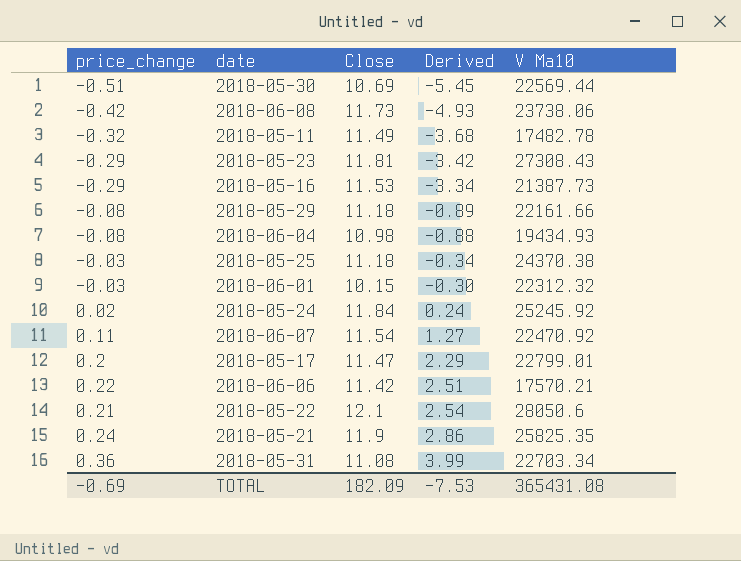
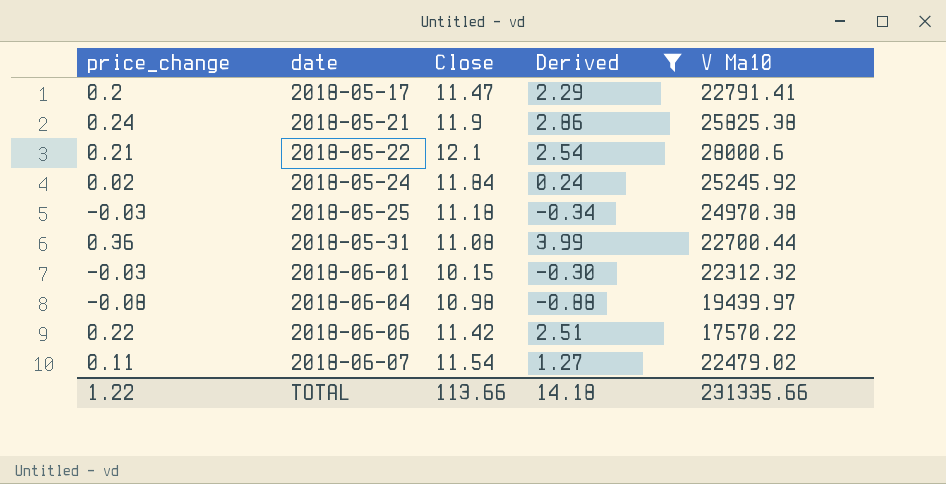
filter: none -> Derived >= -0.88
row order: Derived ascending -> date ascending
2018-05-17 | V Ma10: 22799.01 -> 22791.41
2018-05-21 | V Ma10: 25825.35 -> 25825.38
2018-05-22 | V Ma10: 28050.6 -> 28000.6
2018-05-25 | V Ma10: 24370.38 -> 24970.38
2018-05-31 | V Ma10: 22703.34 -> 22700.44
2018-06-04 | V Ma10: 19434.93 -> 19439.97
2018-06-06 | V Ma10: 17570.21 -> 17570.22
2018-06-07 | V Ma10: 22470.92 -> 22479.02
TOTAL | price_change: -0.69 -> 1.22
TOTAL | Close: 182.09 -> 113.66
TOTAL | Derived: -7.53 -> 14.18
TOTAL | V Ma10: 365431.08 -> 231335.66

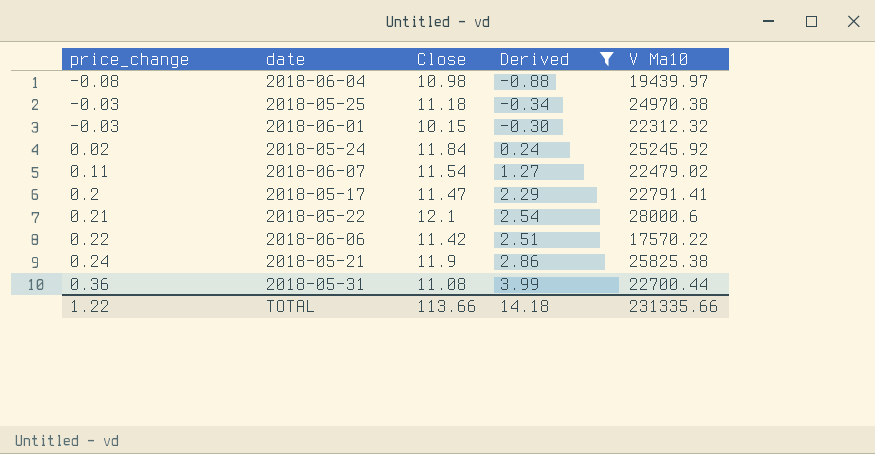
row order: date ascending -> price_change ascending

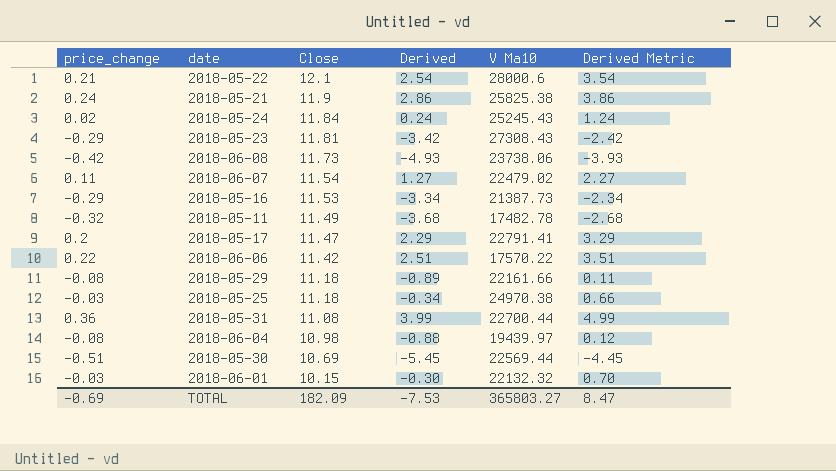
filter: Derived >= -0.88 -> none
row order: price_change ascending -> Close descending
column Derived Metric | formula: none -> [Derived] + 1
2018-05-24 | V Ma10: 25245.92 -> 25245.43
2018-06-01 | V Ma10: 22312.32 -> 22132.32
TOTAL | price_change: 1.22 -> -0.69
TOTAL | Close: 113.66 -> 182.09
TOTAL | Derived: 14.18 -> -7.53
TOTAL | V Ma10: 231335.66 -> 365803.27

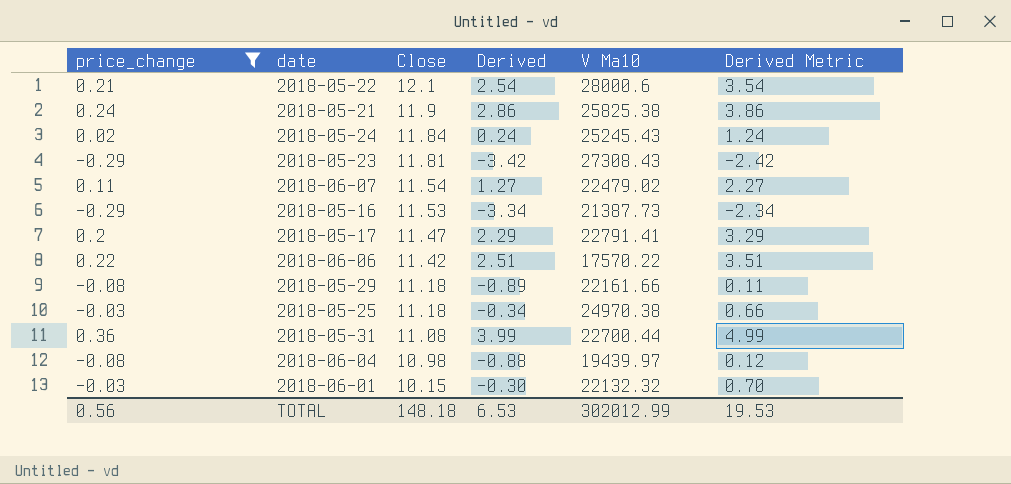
filter: none -> price_change >= -0.29
TOTAL | price_change: -0.69 -> 0.56
TOTAL | Close: 182.09 -> 148.18
TOTAL | Derived: -7.53 -> 6.53
TOTAL | V Ma10: 365803.27 -> 302012.99
TOTAL | Derived Metric: 8.47 -> 19.53

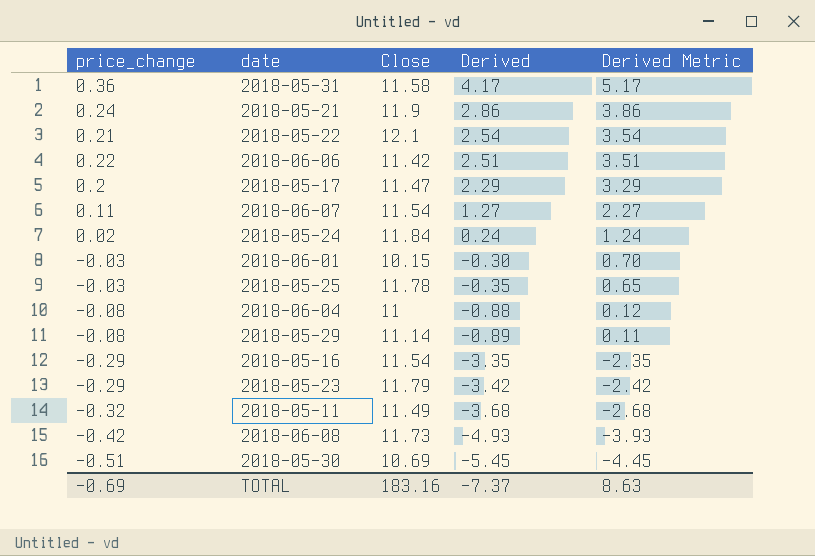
filter: price_change >= -0.29 -> none
row order: Close descending -> Derived descending
column V Ma10 | position: 5 -> none
2018-05-31 | Close: 11.08 -> 11.58
2018-05-31 | Derived: 3.99 -> 4.17
2018-05-31 | Derived Metric: 4.99 -> 5.17
2018-05-25 | Close: 11.18 -> 11.78
2018-05-25 | Derived: -0.34 -> -0.35
2018-05-25 | Derived Metric: 0.66 -> 0.65
2018-06-04 | Close: 10.98 -> 11
2018-05-29 | Close: 11.18 -> 11.14
2018-05-16 | Close: 11.53 -> 11.54
2018-05-16 | Derived: -3.34 -> -3.35
2018-05-16 | Derived Metric: -2.34 -> -2.35
2018-05-23 | Close: 11.81 -> 11.79
TOTAL | price_change: 0.56 -> -0.69
TOTAL | Close: 148.18 -> 183.16
TOTAL | Derived: 6.53 -> -7.37
TOTAL | Derived Metric: 19.53 -> 8.63

